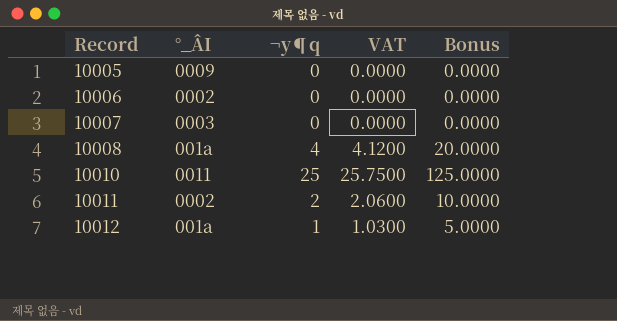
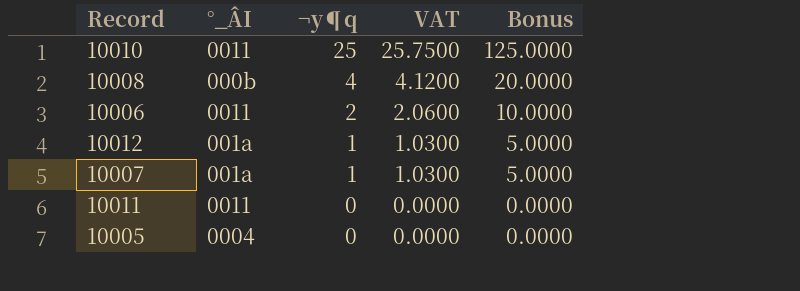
row order: Record ascending -> ¬y¶q descending
10008 | °_ÂI: 001a -> 000b
10006 | °_ÂI: 0002 -> 0011
10006 | ¬y¶q: 0 -> 2
10006 | VAT: 0.0000 -> 2.0600
10006 | Bonus: 0.0000 -> 10.0000
10007 | °_ÂI: 0003 -> 001a
10007 | ¬y¶q: 0 -> 1
10007 | VAT: 0.0000 -> 1.0300
10007 | Bonus: 0.0000 -> 5.0000
10011 | °_ÂI: 0002 -> 0011
10011 | ¬y¶q: 2 -> 0
10011 | VAT: 2.0600 -> 0.0000
10011 | Bonus: 10.0000 -> 0.0000
10005 | °_ÂI: 0009 -> 0004

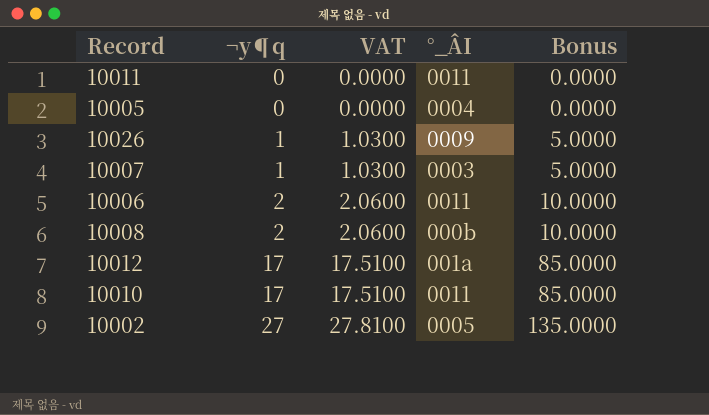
row order: ¬y¶q descending -> ¬y¶q ascending
column °_ÂI | position: 2 -> 4
row 10026: none -> 1 | 1.0300 | 0009 | 5.0000
10007 | °_ÂI: 001a -> 0003
10008 | ¬y¶q: 4 -> 2
10008 | VAT: 4.1200 -> 2.0600
10008 | Bonus: 20.0000 -> 10.0000
10012 | ¬y¶q: 1 -> 17
10012 | VAT: 1.0300 -> 17.5100
10012 | Bonus: 5.0000 -> 85.0000
10010 | ¬y¶q: 25 -> 17
10010 | VAT: 25.7500 -> 17.5100
10010 | Bonus: 125.0000 -> 85.0000
row 10002: none -> 27 | 27.8100 | 0005 | 135.0000

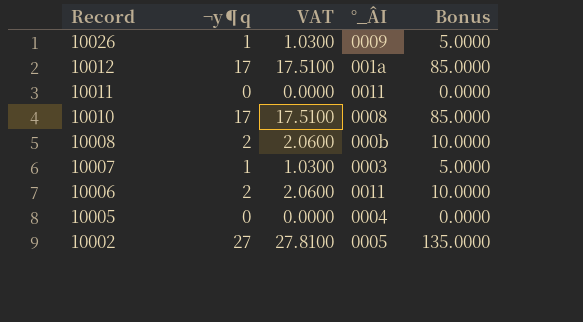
row order: ¬y¶q ascending -> Record descending
10010 | °_ÂI: 0011 -> 0008

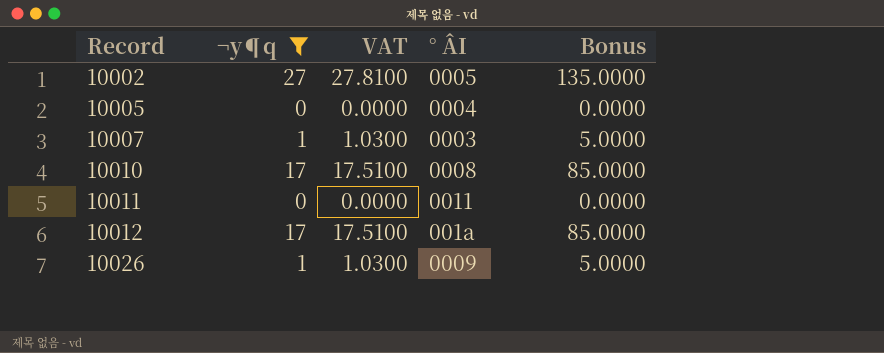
filter: none -> ¬y¶q != 2
row order: Record descending -> Record ascending
column name: °_ÂI -> ° ÂI

